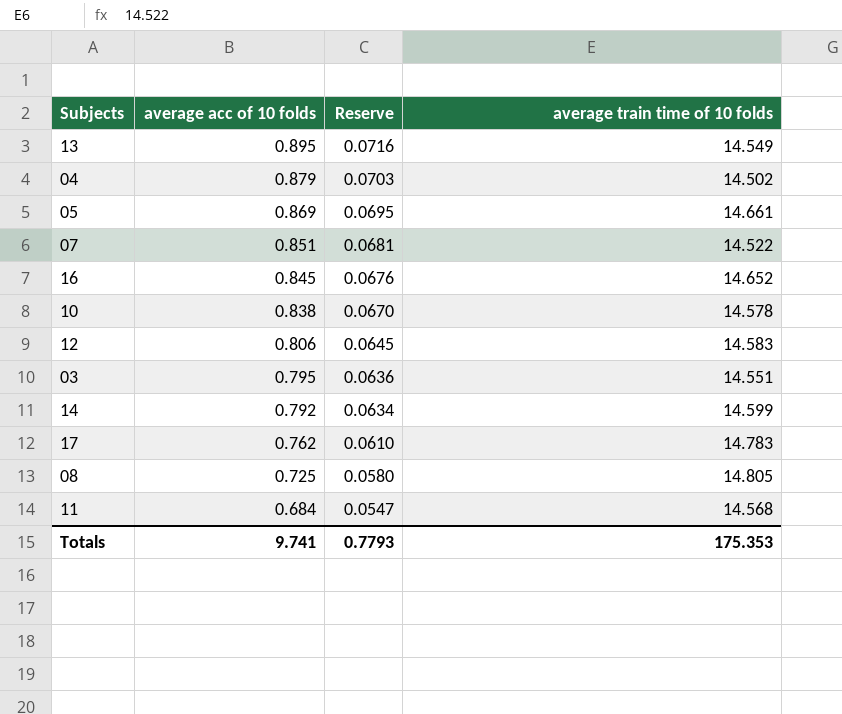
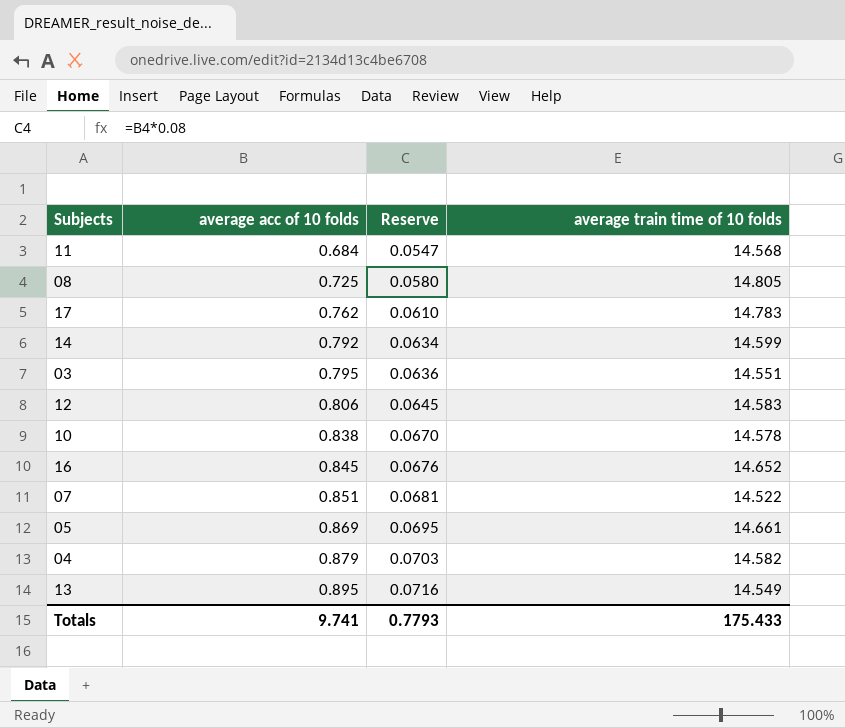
row order: average acc of 10 folds descending -> average acc of 10 folds ascending
04 | average train time of 10 folds: 14.502 -> 14.582
Totals | average train time of 10 folds: 175.353 -> 175.433

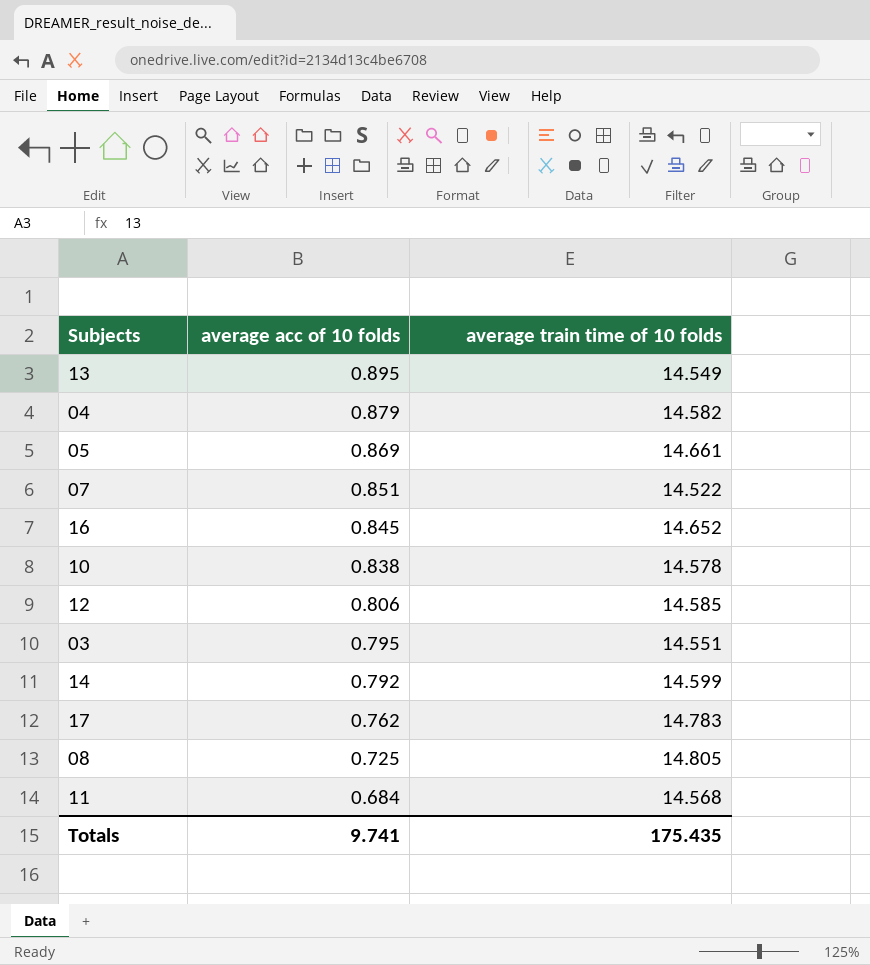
row order: average acc of 10 folds ascending -> average acc of 10 folds descending
column Reserve | formula: [average acc of 10 folds] * 0.08 -> none
12 | average train time of 10 folds: 14.583 -> 14.585
Totals | average train time of 10 folds: 175.433 -> 175.435

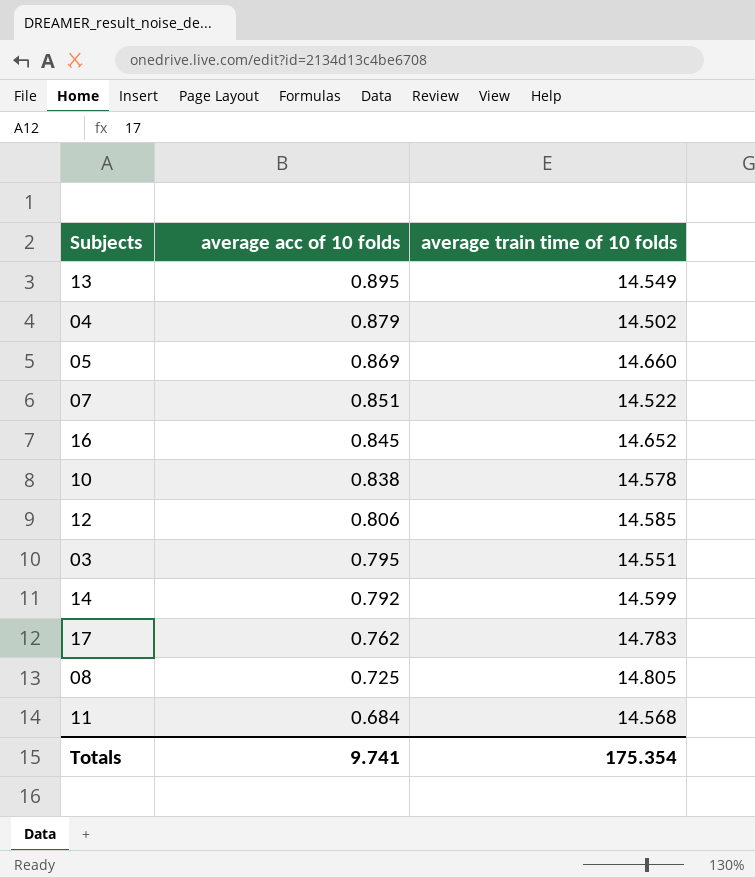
04 | average train time of 10 folds: 14.582 -> 14.502
05 | average train time of 10 folds: 14.661 -> 14.660
Totals | average train time of 10 folds: 175.435 -> 175.354

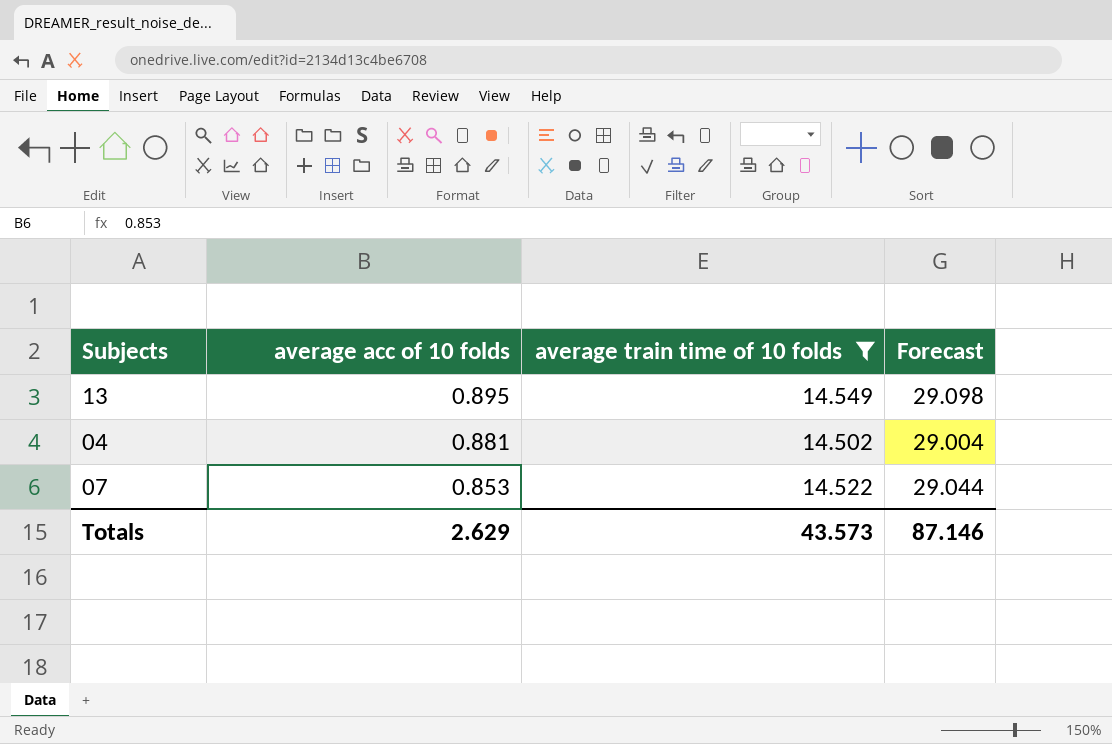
filter: none -> average train time of 10 folds <= 14.549
column Forecast | formula: none -> [average train time of 10 folds] * 2
04 | average acc of 10 folds: 0.879 -> 0.881
07 | average acc of 10 folds: 0.851 -> 0.853
Totals | average acc of 10 folds: 9.741 -> 2.629
Totals | average train time of 10 folds: 175.354 -> 43.573

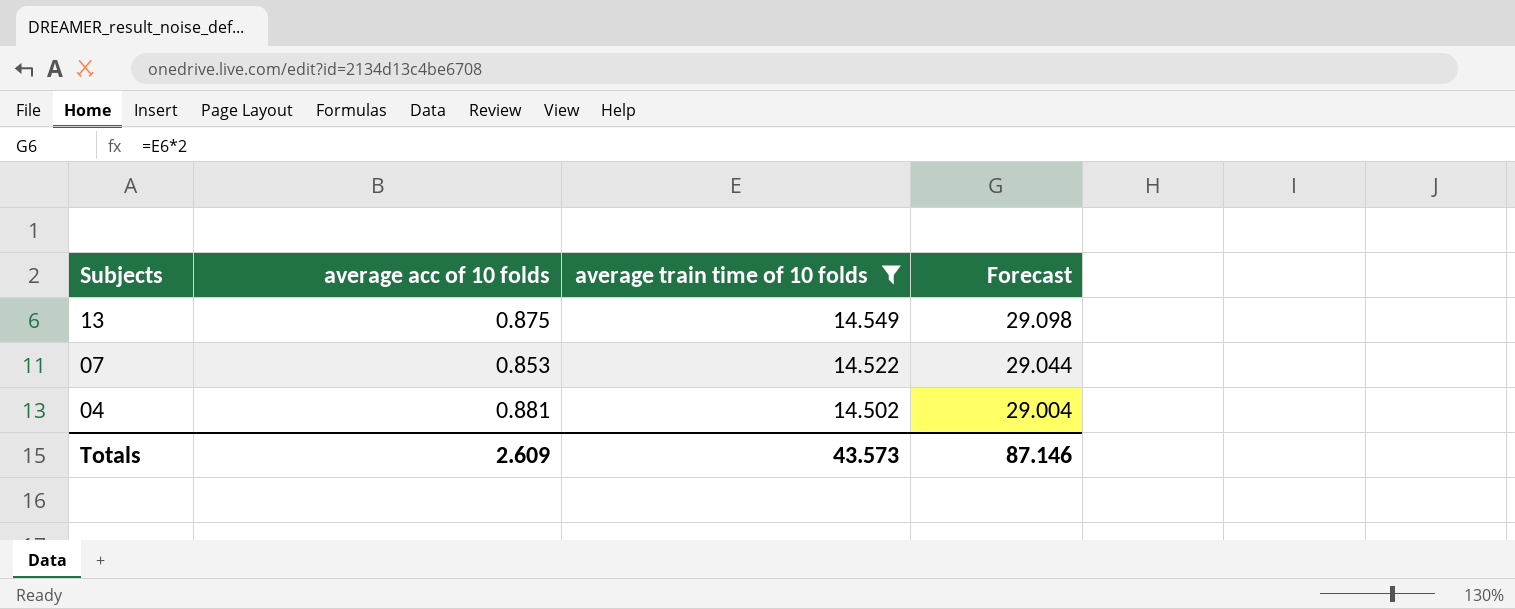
row order: average acc of 10 folds descending -> Subjects descending
13 | average acc of 10 folds: 0.895 -> 0.875
Totals | average acc of 10 folds: 2.629 -> 2.609

